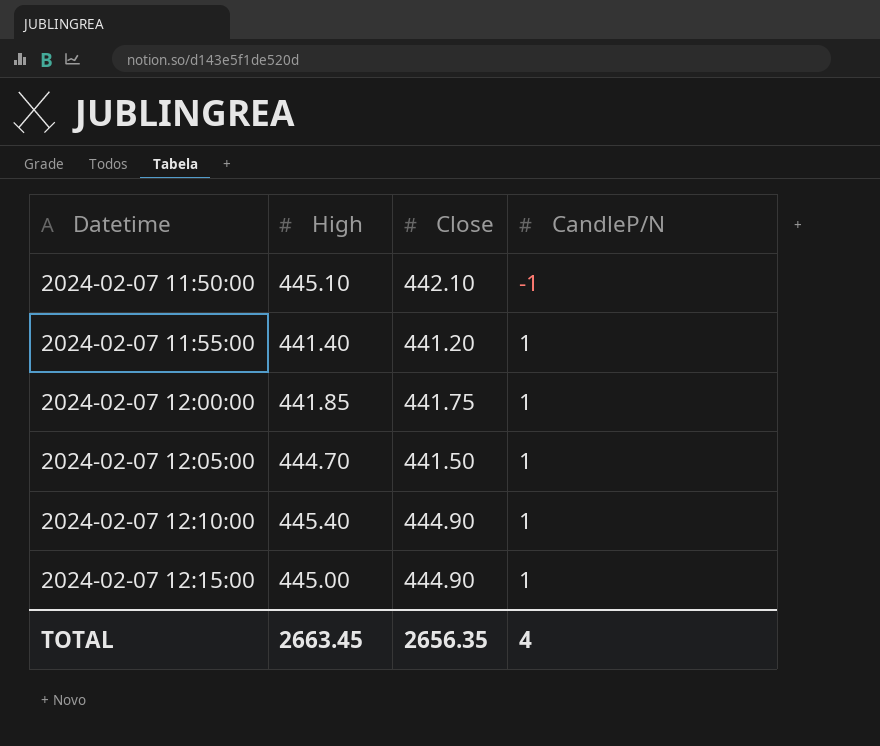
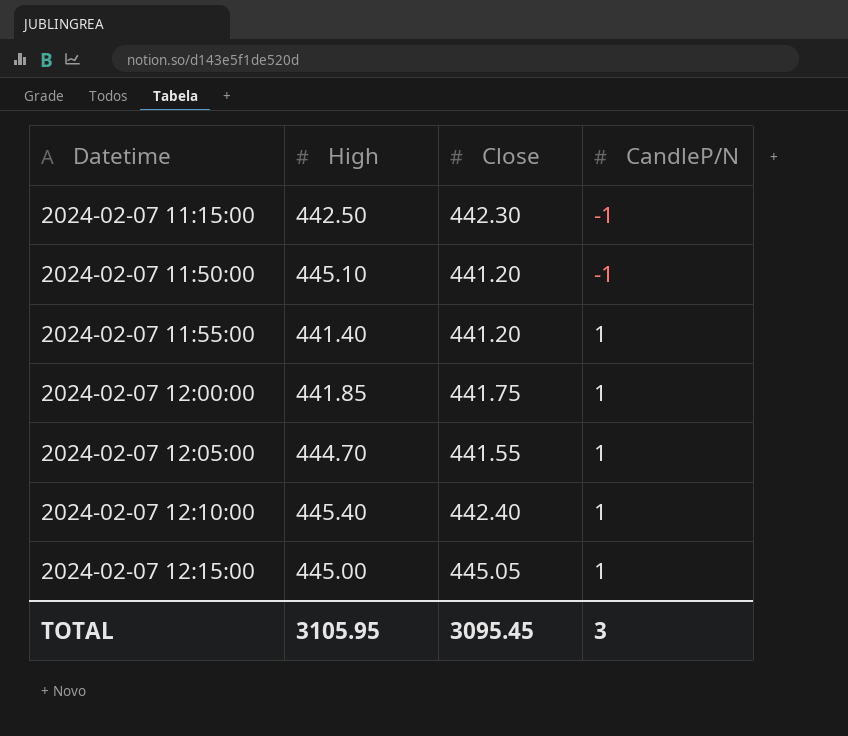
row 2024-02-07 11:15:00: none -> 442.50 | 442.30 | -1
2024-02-07 11:50:00 | Close: 442.10 -> 441.20
2024-02-07 12:05:00 | Close: 441.50 -> 441.55
2024-02-07 12:10:00 | Close: 444.90 -> 442.40
2024-02-07 12:15:00 | Close: 444.90 -> 445.05
TOTAL | High: 2663.45 -> 3105.95
TOTAL | Close: 2656.35 -> 3095.45
TOTAL | CandleP/N: 4 -> 3

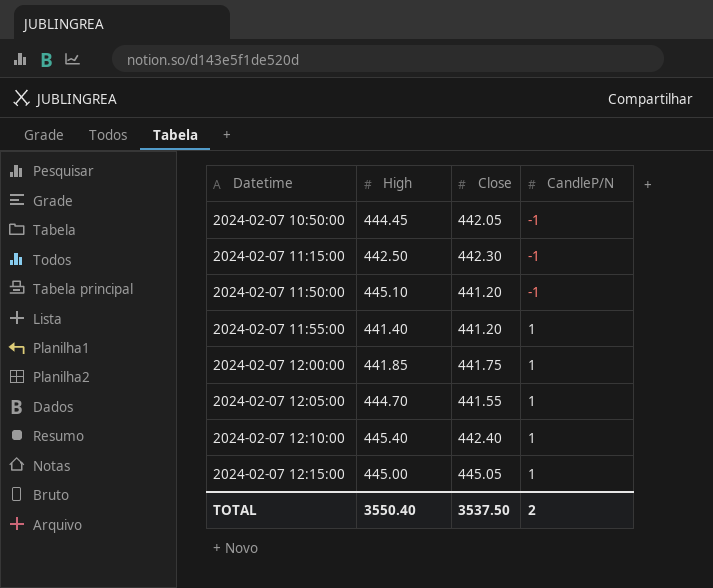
row 2024-02-07 10:50:00: none -> 444.45 | 442.05 | -1
TOTAL | High: 3105.95 -> 3550.40
TOTAL | Close: 3095.45 -> 3537.50
TOTAL | CandleP/N: 3 -> 2

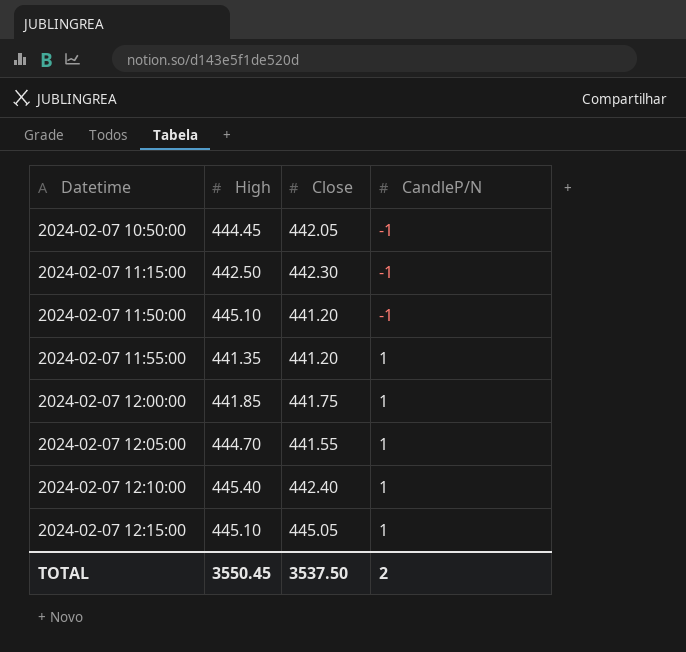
2024-02-07 11:55:00 | High: 441.40 -> 441.35
2024-02-07 12:15:00 | High: 445.00 -> 445.10
TOTAL | High: 3550.40 -> 3550.45

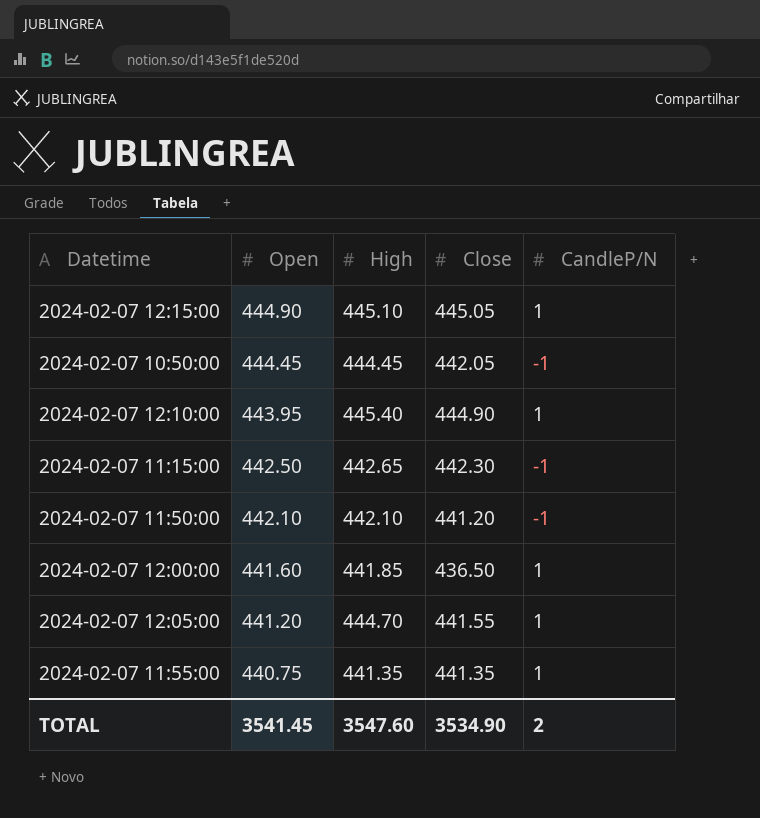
row order: Datetime ascending -> Open descending
column Open | position: none -> 2
2024-02-07 12:10:00 | Close: 442.40 -> 444.90
2024-02-07 11:15:00 | High: 442.50 -> 442.65
2024-02-07 11:50:00 | High: 445.10 -> 442.10
2024-02-07 12:00:00 | Close: 441.75 -> 436.50
2024-02-07 11:55:00 | Close: 441.20 -> 441.35
TOTAL | High: 3550.45 -> 3547.60
TOTAL | Close: 3537.50 -> 3534.90

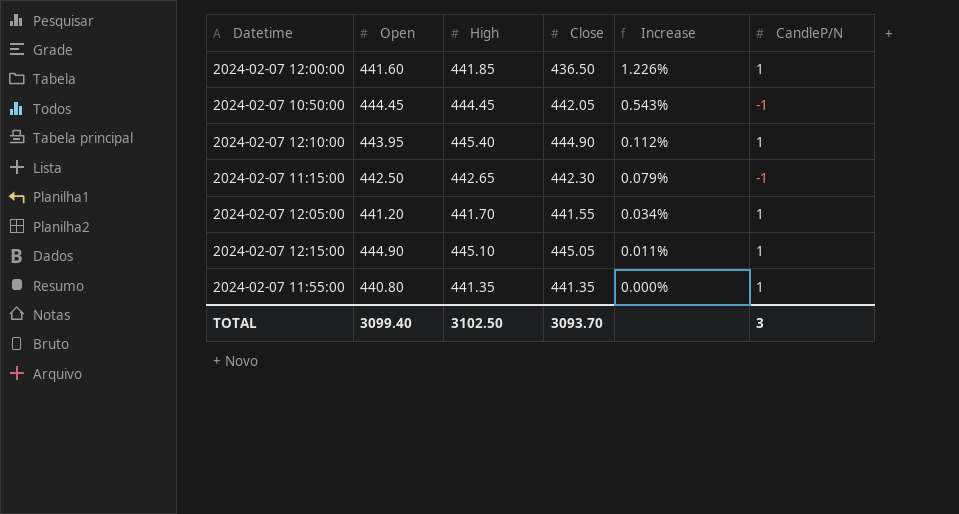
row order: Open descending -> Increase descending
column Increase | formula: none -> ([High] - [Close]) / [Close]
row 2024-02-07 11:50:00: 442.10 | 442.10 | 441.20 | -1 -> none
2024-02-07 12:05:00 | High: 444.70 -> 441.70
2024-02-07 11:55:00 | Open: 440.75 -> 440.80
TOTAL | Open: 3541.45 -> 3099.40
TOTAL | High: 3547.60 -> 3102.50
TOTAL | Close: 3534.90 -> 3093.70
TOTAL | CandleP/N: 2 -> 3

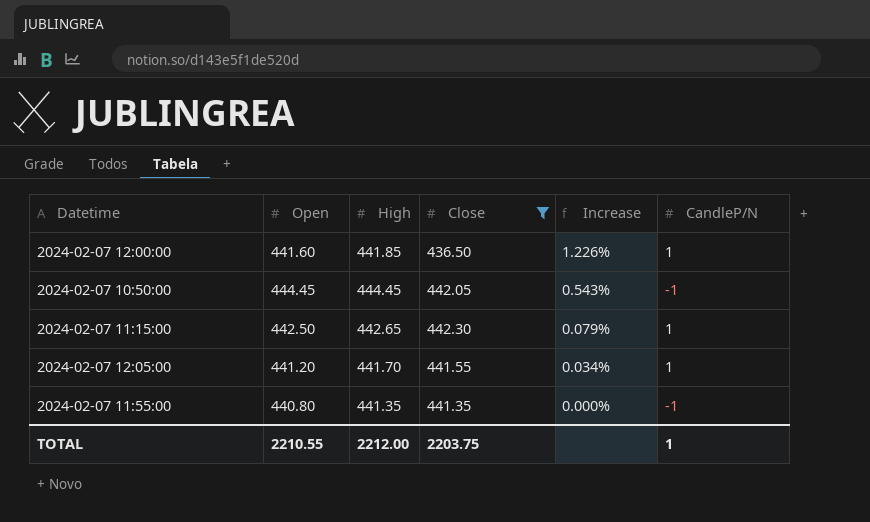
filter: none -> Close <= 442.30
2024-02-07 11:15:00 | CandleP/N: -1 -> 1
2024-02-07 11:55:00 | CandleP/N: 1 -> -1
TOTAL | Open: 3099.40 -> 2210.55
TOTAL | High: 3102.50 -> 2212.00
TOTAL | Close: 3093.70 -> 2203.75
TOTAL | CandleP/N: 3 -> 1

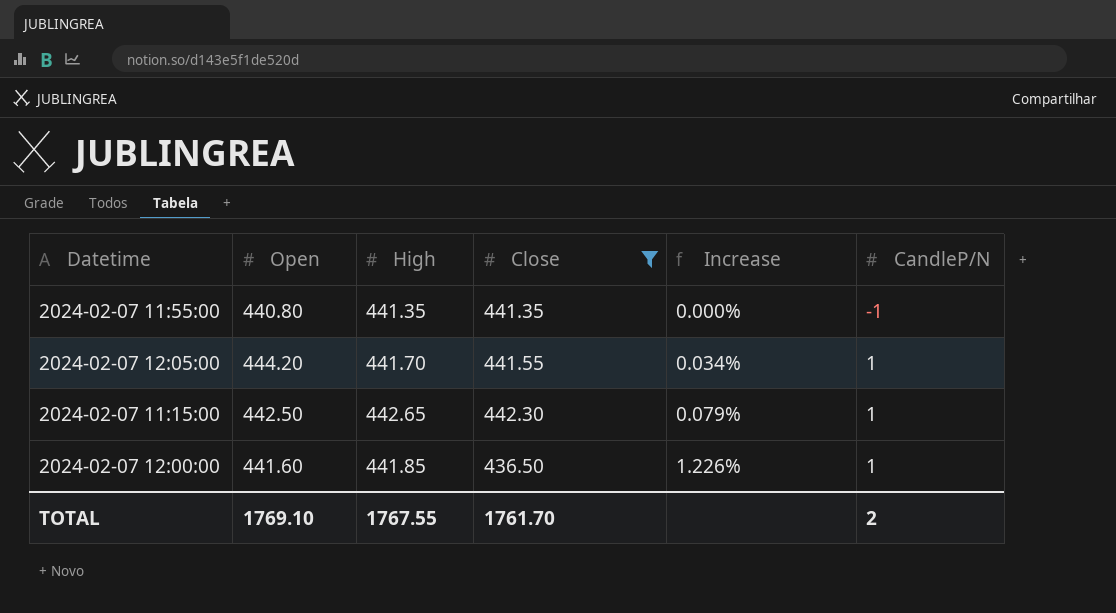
row order: Increase descending -> Increase ascending
row 2024-02-07 10:50:00: 444.45 | 444.45 | 442.05 | 0.543% | -1 -> none
2024-02-07 12:05:00 | Open: 441.20 -> 444.20
TOTAL | Open: 2210.55 -> 1769.10
TOTAL | High: 2212.00 -> 1767.55
TOTAL | Close: 2203.75 -> 1761.70
TOTAL | CandleP/N: 1 -> 2

